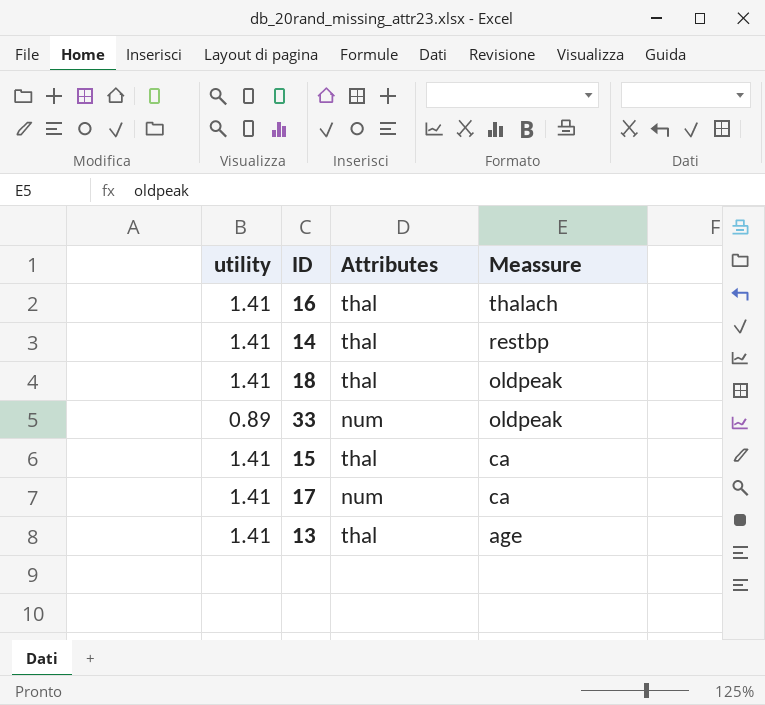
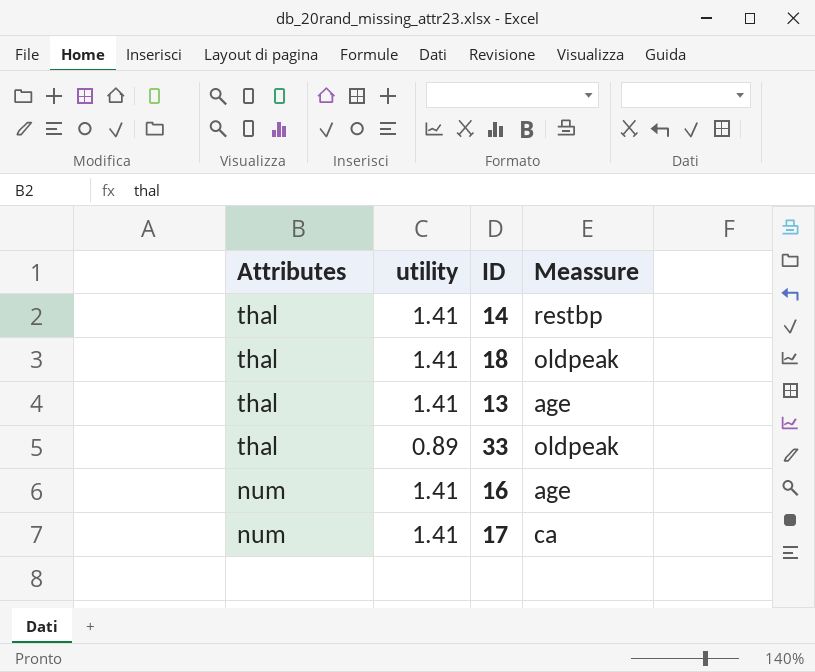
row order: Meassure descending -> Attributes descending
column Attributes | position: 3 -> 1
row 15: 1.41 | thal | ca -> none
33 | Attributes: num -> thal
16 | Attributes: thal -> num
16 | Meassure: thalach -> age

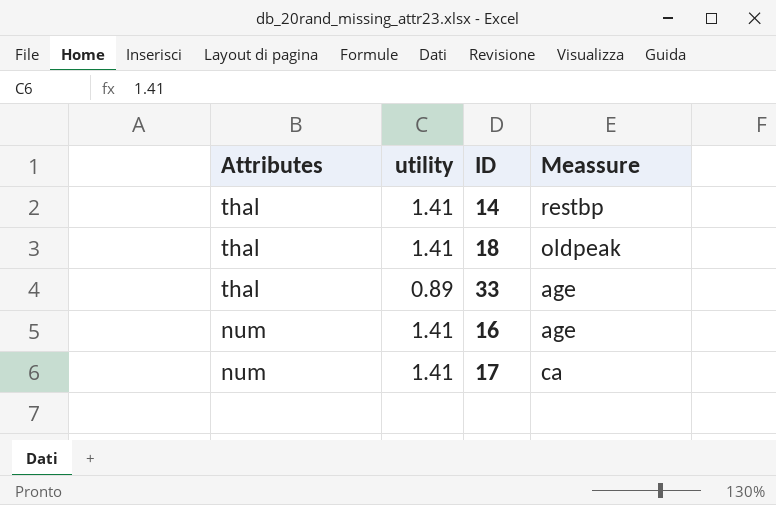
row 13: thal | 1.41 | age -> none
33 | Meassure: oldpeak -> age

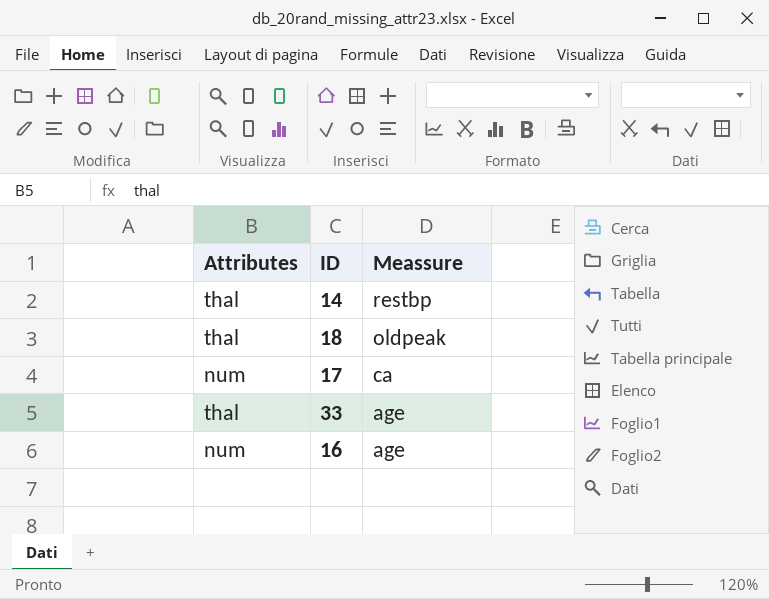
row order: Attributes descending -> Meassure descending
column utility | position: 2 -> none

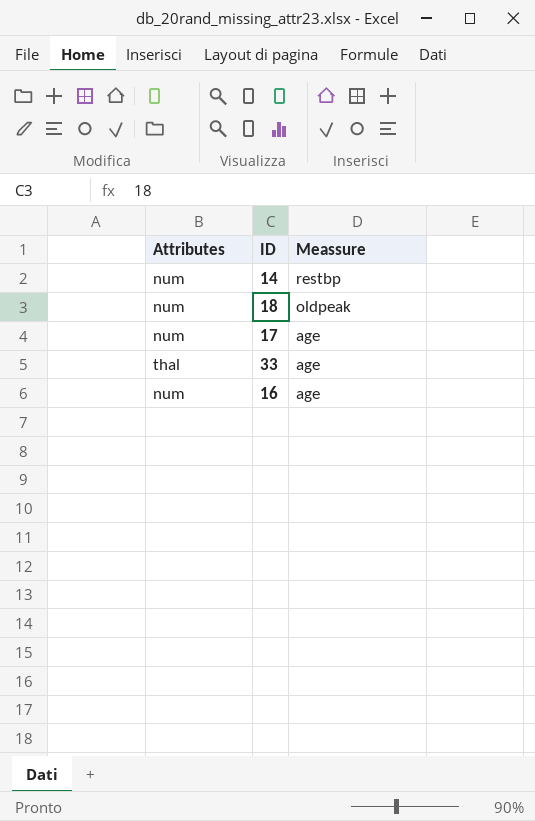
14 | Attributes: thal -> num
18 | Attributes: thal -> num
17 | Meassure: ca -> age

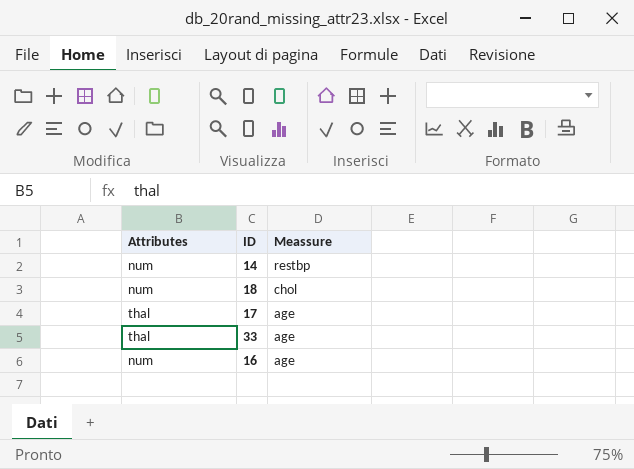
18 | Meassure: oldpeak -> chol
17 | Attributes: num -> thal

